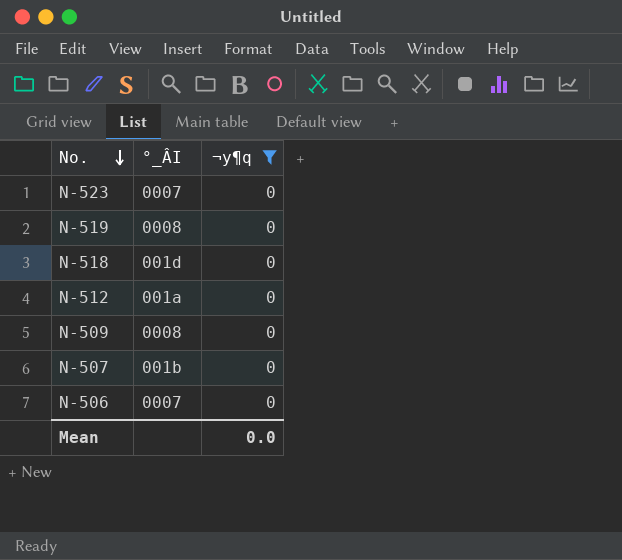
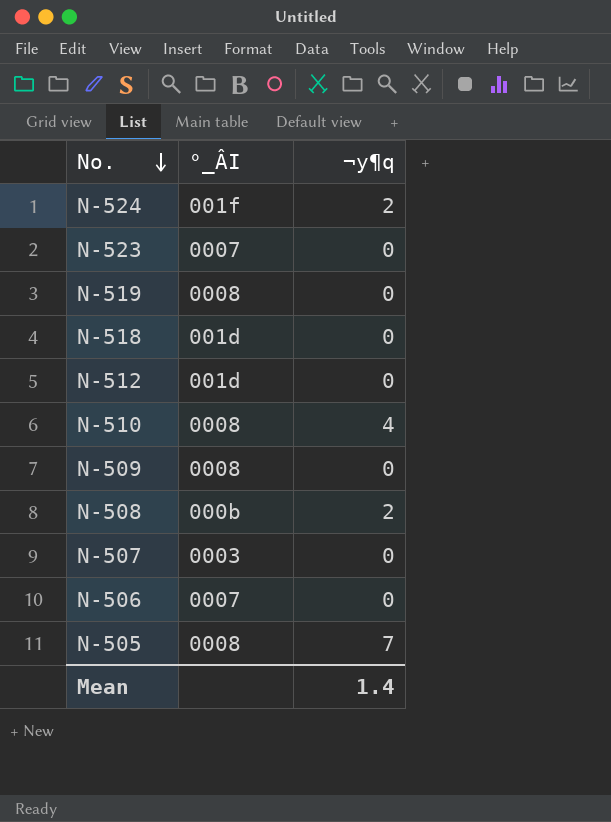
filter: ¬y¶q = 0 -> none
N-512 | °_ÂI: 001a -> 001d
N-507 | °_ÂI: 001b -> 0003
Mean | ¬y¶q: 0.0 -> 1.4

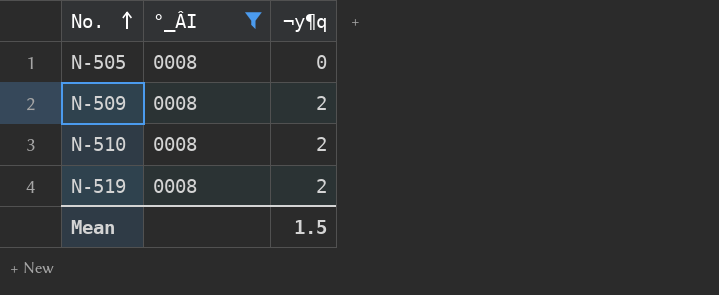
filter: none -> °_ÂI = 0008
row order: No. descending -> No. ascending
N-505 | ¬y¶q: 7 -> 0
N-509 | ¬y¶q: 0 -> 2
N-510 | ¬y¶q: 4 -> 2
N-519 | ¬y¶q: 0 -> 2
Mean | ¬y¶q: 1.4 -> 1.5

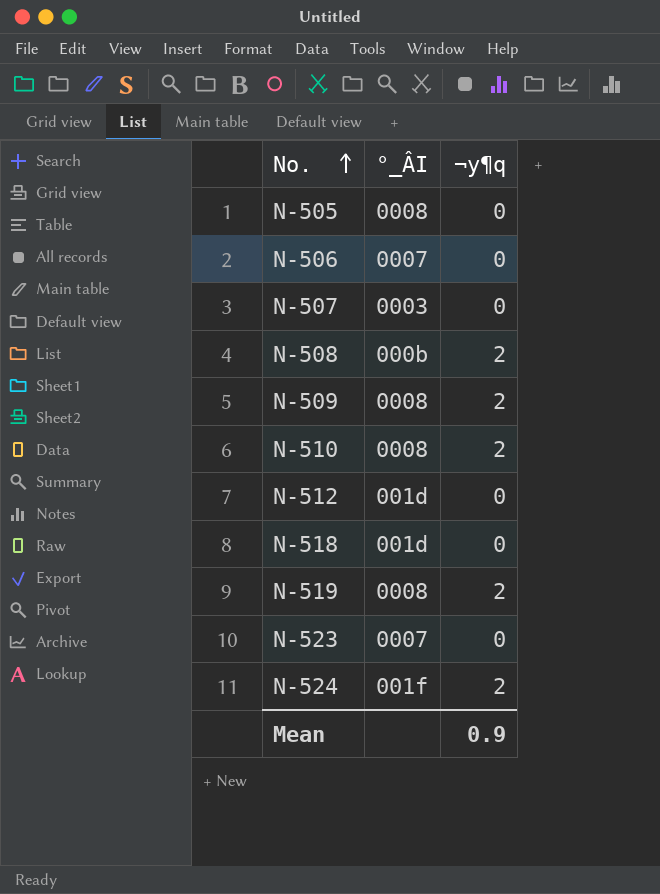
filter: °_ÂI = 0008 -> none
Mean | ¬y¶q: 1.5 -> 0.9

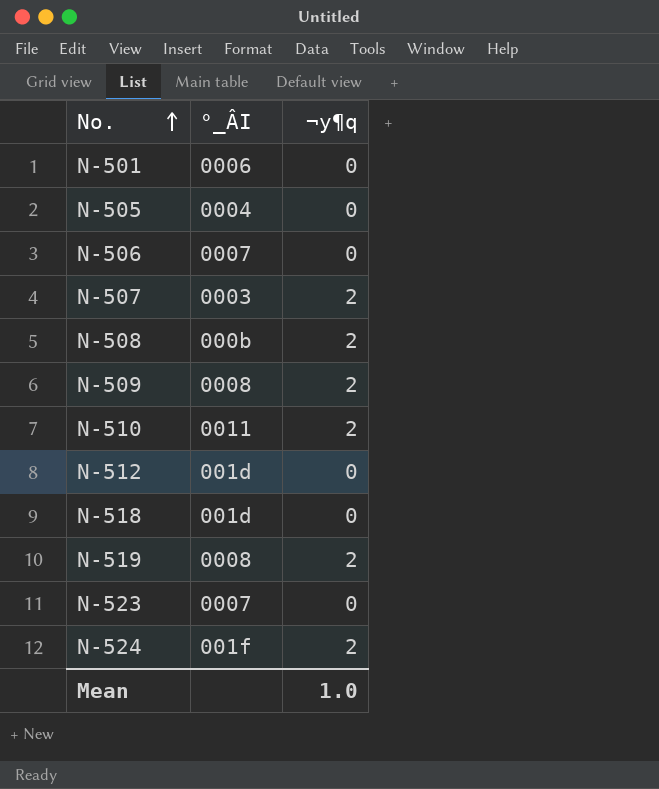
row N-501: none -> 0006 | 0
N-505 | °_ÂI: 0008 -> 0004
N-507 | ¬y¶q: 0 -> 2
N-510 | °_ÂI: 0008 -> 0011
Mean | ¬y¶q: 0.9 -> 1.0

